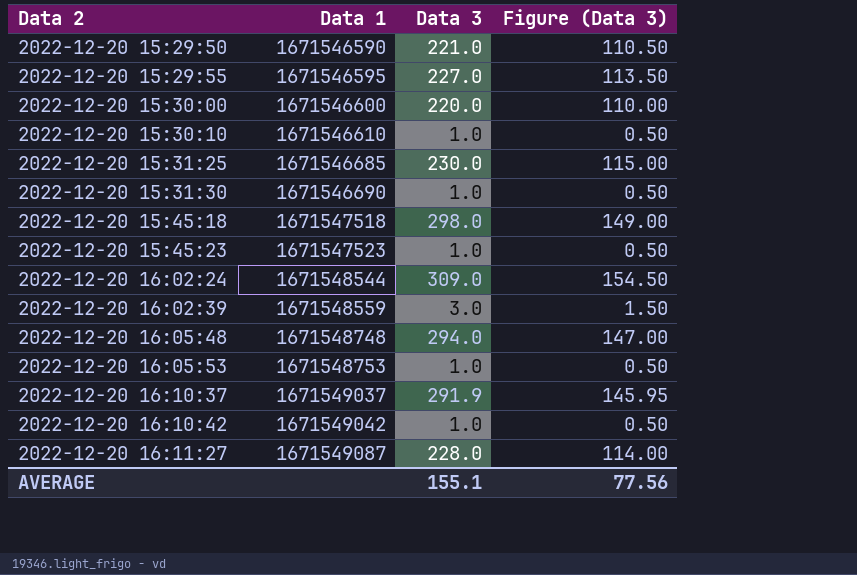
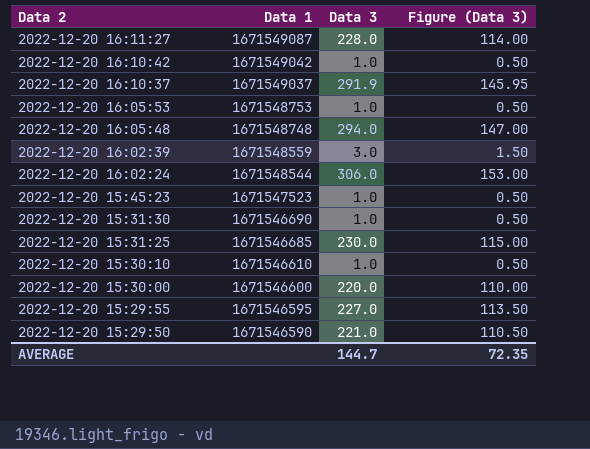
row order: Data 2 ascending -> Data 2 descending
row 2022-12-20 15:45:18: 1671547518 | 298.0 | 149.00 -> none
2022-12-20 16:02:24 | Data 3: 309.0 -> 306.0
2022-12-20 16:02:24 | Figure (Data 3): 154.50 -> 153.00
AVERAGE | Data 3: 155.1 -> 144.7
AVERAGE | Figure (Data 3): 77.56 -> 72.35

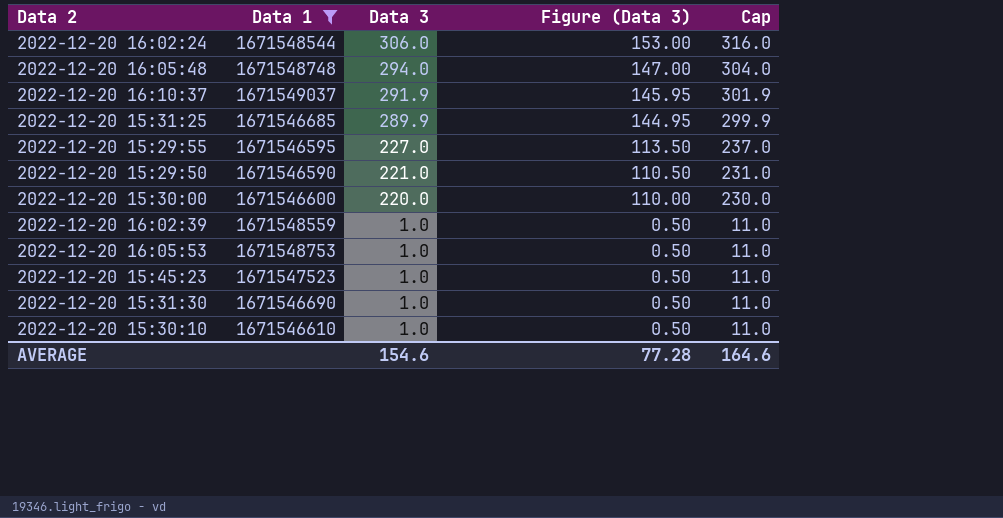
filter: none -> Data 1 <= 1671549037
row order: Data 2 descending -> Data 3 descending
column Cap | formula: none -> [Data 3] + 10
2022-12-20 15:31:25 | Data 3: 230.0 -> 289.9
2022-12-20 15:31:25 | Figure (Data 3): 115.00 -> 144.95
2022-12-20 16:02:39 | Data 3: 3.0 -> 1.0
2022-12-20 16:02:39 | Figure (Data 3): 1.50 -> 0.50
AVERAGE | Data 3: 144.7 -> 154.6
AVERAGE | Figure (Data 3): 72.35 -> 77.28

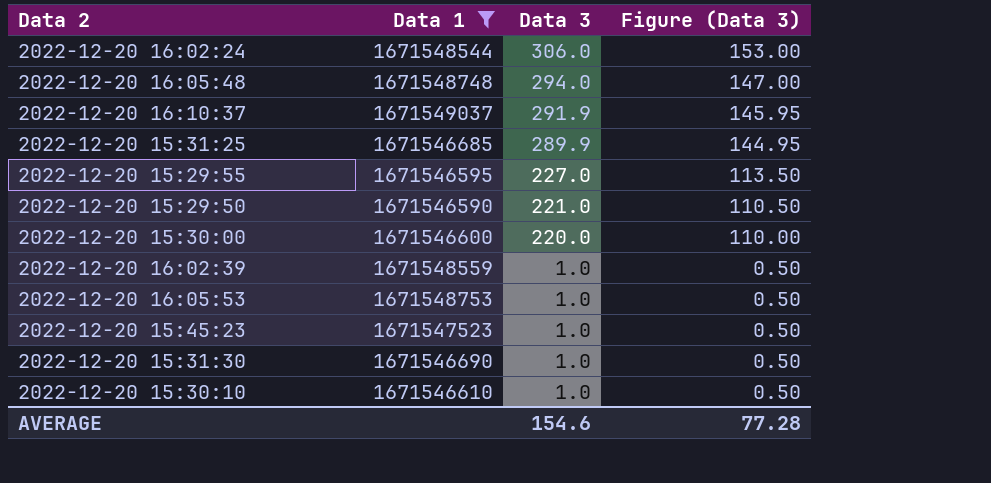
column Cap | formula: [Data 3] + 10 -> none

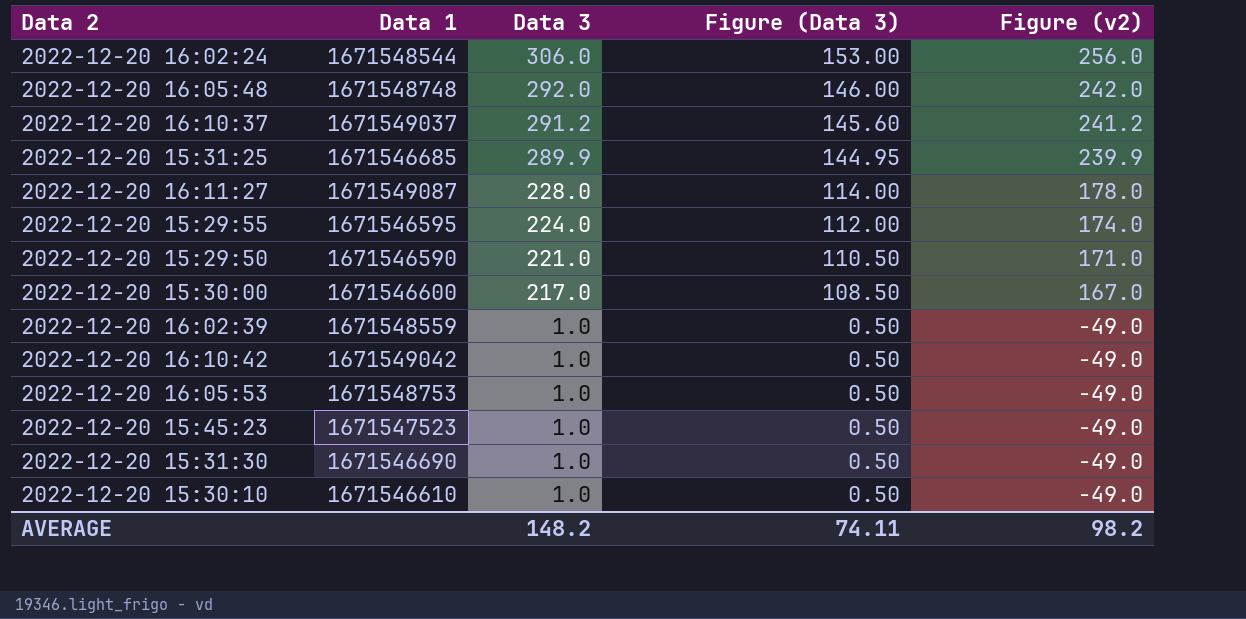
filter: Data 1 <= 1671549037 -> none
column Figure (v2) | formula: none -> [Data 3] - 50
2022-12-20 16:05:48 | Data 3: 294.0 -> 292.0
2022-12-20 16:05:48 | Figure (Data 3): 147.00 -> 146.00
2022-12-20 16:10:37 | Data 3: 291.9 -> 291.2
2022-12-20 16:10:37 | Figure (Data 3): 145.95 -> 145.60
2022-12-20 15:29:55 | Data 3: 227.0 -> 224.0
2022-12-20 15:29:55 | Figure (Data 3): 113.50 -> 112.00
2022-12-20 15:30:00 | Data 3: 220.0 -> 217.0
2022-12-20 15:30:00 | Figure (Data 3): 110.00 -> 108.50
AVERAGE | Data 3: 154.6 -> 148.2
AVERAGE | Figure (Data 3): 77.28 -> 74.11

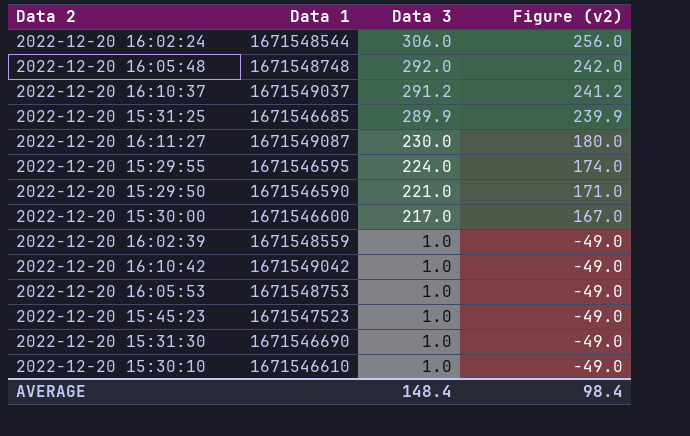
column Figure (Data 3) | formula: [Data 3] * 0.5 -> none
2022-12-20 16:11:27 | Data 3: 228.0 -> 230.0
2022-12-20 16:11:27 | Figure (v2): 178.0 -> 180.0
AVERAGE | Data 3: 148.2 -> 148.4
AVERAGE | Figure (v2): 98.2 -> 98.4

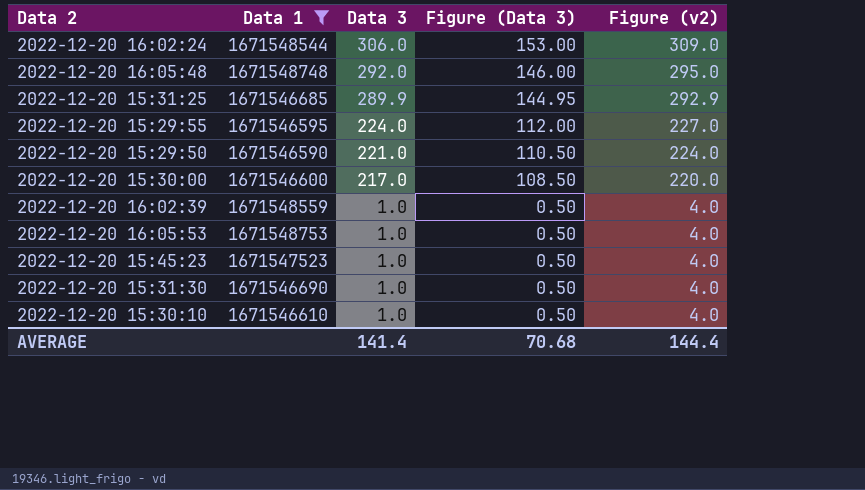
filter: none -> Data 1 <= 1671548753
column Figure (Data 3) | formula: none -> [Data 3] * 0.5
column Figure (v2) | formula: [Data 3] - 50 -> [Data 3] + 3
AVERAGE | Data 3: 148.4 -> 141.4
AVERAGE | Figure (v2): 98.4 -> 144.4

